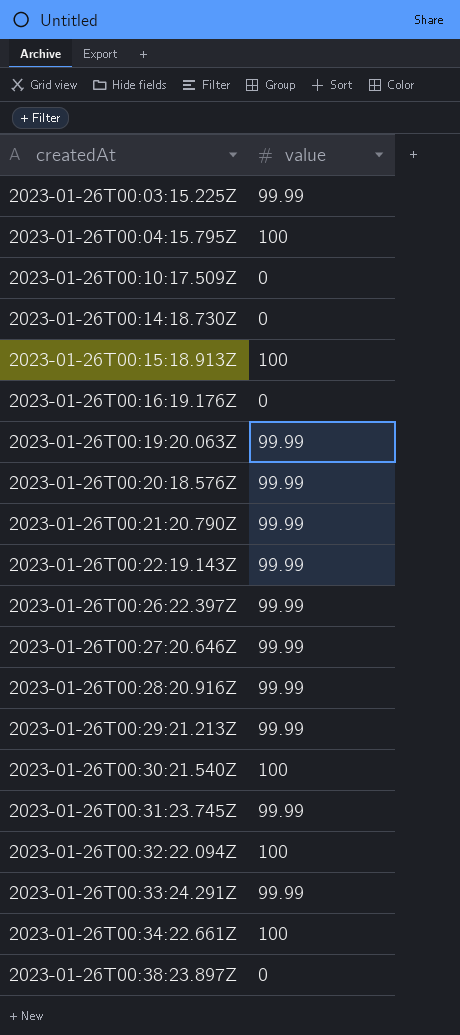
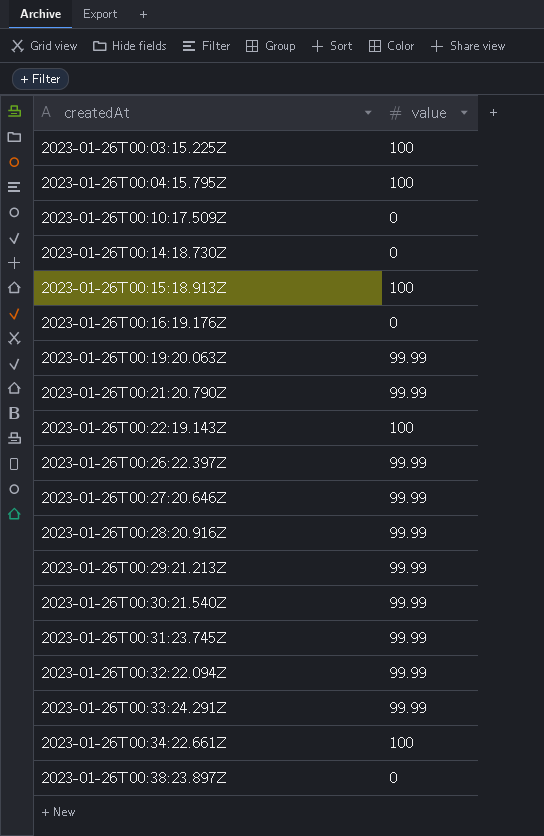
row 2023-01-26T00:20:18.576Z: 99.99 -> none
2023-01-26T00:03:15.225Z | value: 99.99 -> 100
2023-01-26T00:22:19.143Z | value: 99.99 -> 100
2023-01-26T00:30:21.540Z | value: 100 -> 99.99
2023-01-26T00:32:22.094Z | value: 100 -> 99.99

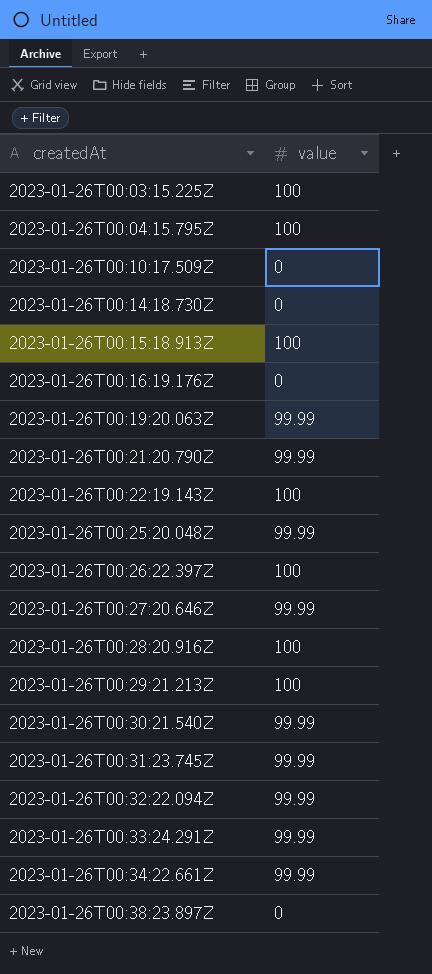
row 2023-01-26T00:25:20.048Z: none -> 99.99
2023-01-26T00:26:22.397Z | value: 99.99 -> 100
2023-01-26T00:28:20.916Z | value: 99.99 -> 100
2023-01-26T00:29:21.213Z | value: 99.99 -> 100
2023-01-26T00:34:22.661Z | value: 100 -> 99.99

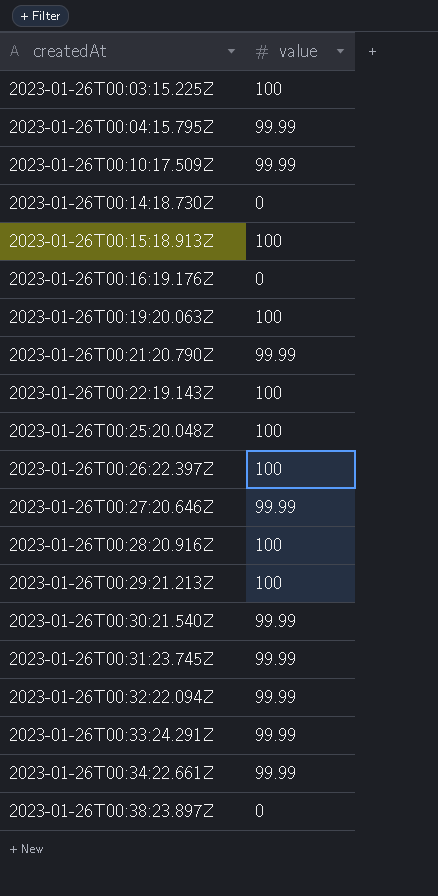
2023-01-26T00:04:15.795Z | value: 100 -> 99.99
2023-01-26T00:10:17.509Z | value: 0 -> 99.99
2023-01-26T00:19:20.063Z | value: 99.99 -> 100
2023-01-26T00:25:20.048Z | value: 99.99 -> 100

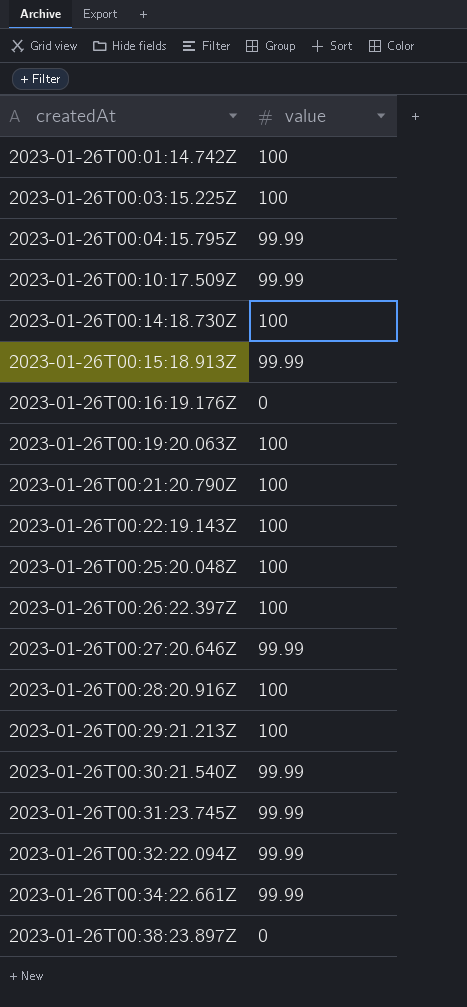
row 2023-01-26T00:33:24.291Z: 99.99 -> none
row 2023-01-26T00:01:14.742Z: none -> 100
2023-01-26T00:14:18.730Z | value: 0 -> 100
2023-01-26T00:15:18.913Z | value: 100 -> 99.99
2023-01-26T00:21:20.790Z | value: 99.99 -> 100

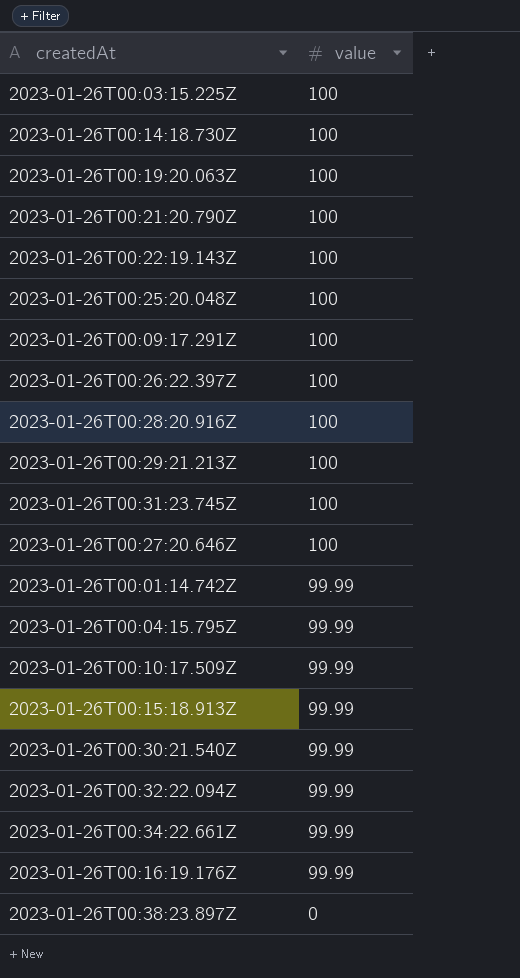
row order: createdAt ascending -> value descending
row 2023-01-26T00:09:17.291Z: none -> 100
2023-01-26T00:31:23.745Z | value: 99.99 -> 100
2023-01-26T00:27:20.646Z | value: 99.99 -> 100
2023-01-26T00:01:14.742Z | value: 100 -> 99.99
2023-01-26T00:16:19.176Z | value: 0 -> 99.99

